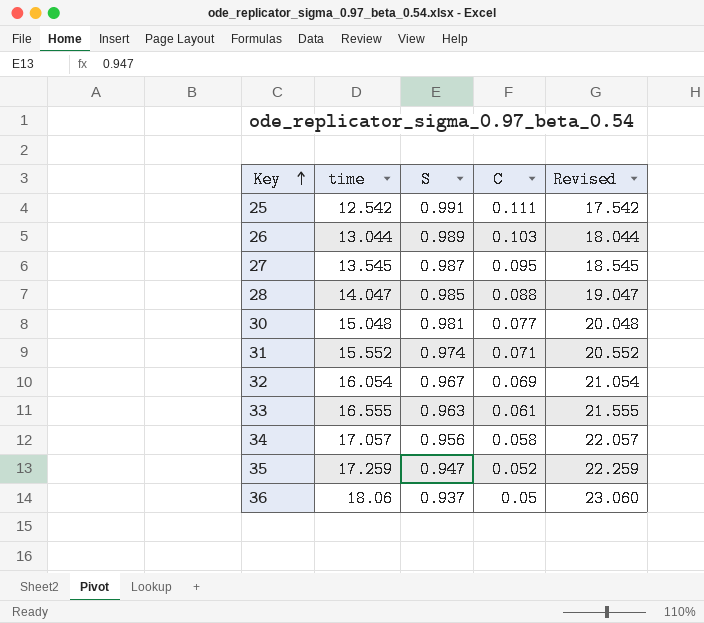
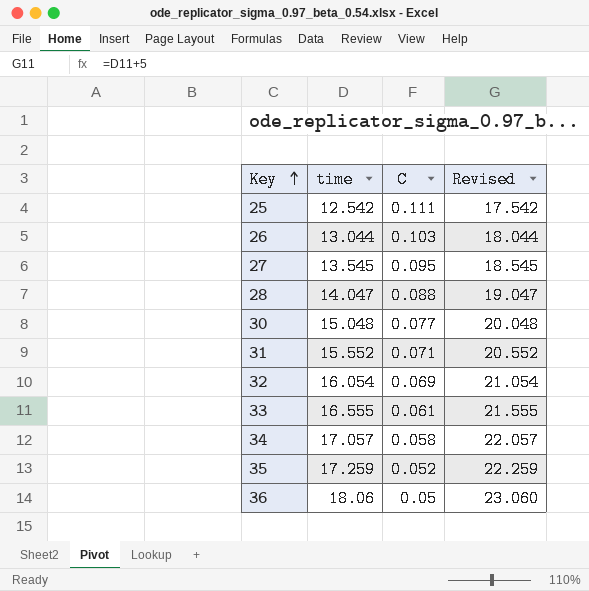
column S | position: 3 -> none

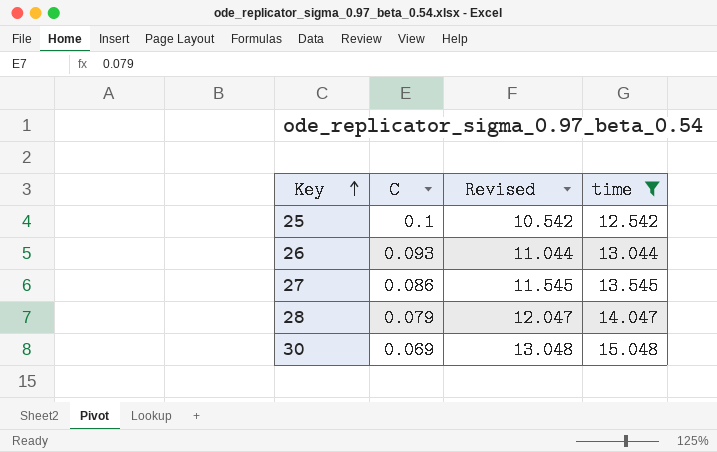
filter: none -> time <= 15.048
column Revised | formula: [time] + 5 -> [time] - 2
column time | position: 2 -> 4
25 | C: 0.111 -> 0.1
26 | C: 0.103 -> 0.093
27 | C: 0.095 -> 0.086
28 | C: 0.088 -> 0.079
30 | C: 0.077 -> 0.069

